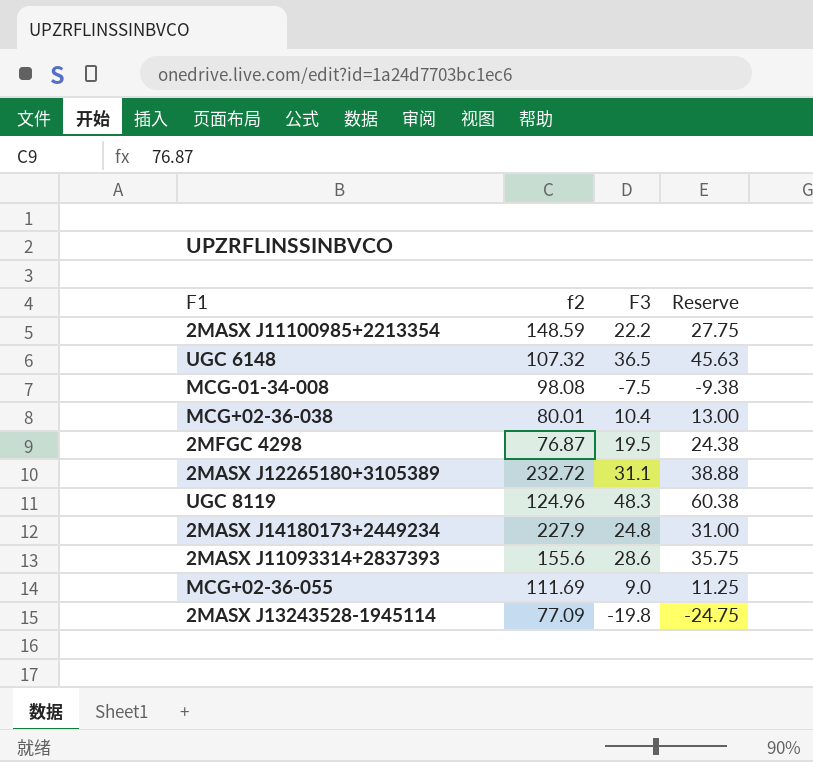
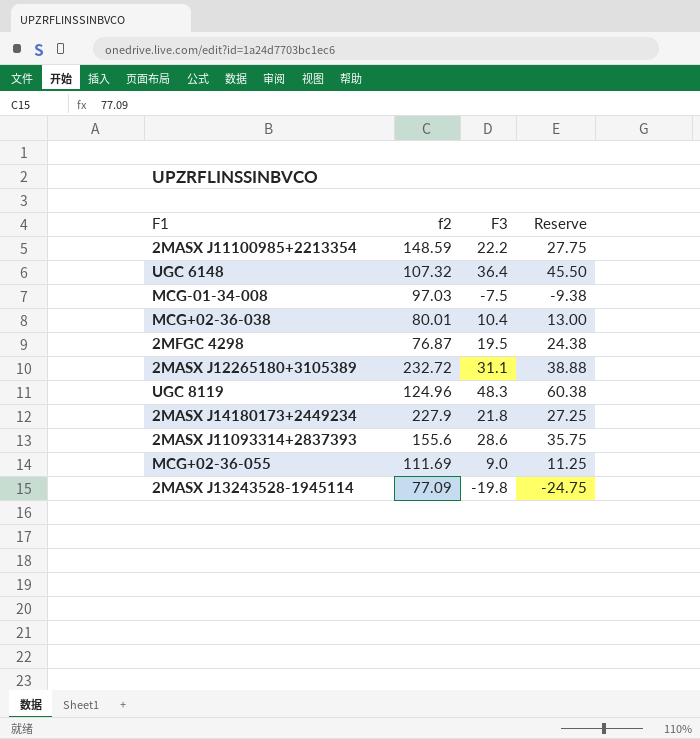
UGC 6148 | F3: 36.5 -> 36.4
UGC 6148 | Reserve: 45.63 -> 45.50
MCG-01-34-008 | f2: 98.08 -> 97.03
2MASX J14180173+2449234 | F3: 24.8 -> 21.8
2MASX J14180173+2449234 | Reserve: 31.00 -> 27.25

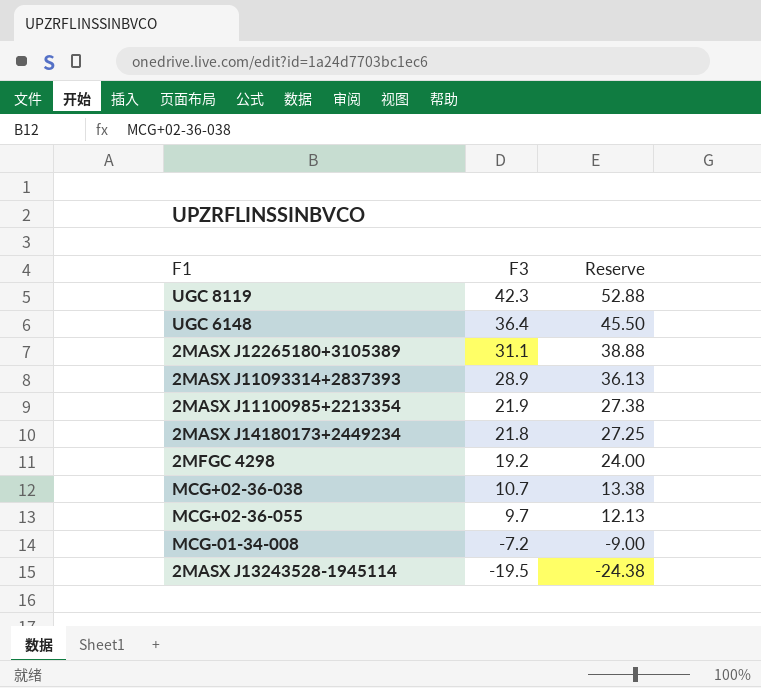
row order: none -> F3 descending
column f2 | position: 2 -> none
UGC 8119 | F3: 48.3 -> 42.3
UGC 8119 | Reserve: 60.38 -> 52.88
2MASX J11093314+2837393 | F3: 28.6 -> 28.9
2MASX J11093314+2837393 | Reserve: 35.75 -> 36.13
2MASX J11100985+2213354 | F3: 22.2 -> 21.9
2MASX J11100985+2213354 | Reserve: 27.75 -> 27.38
2MFGC 4298 | F3: 19.5 -> 19.2
2MFGC 4298 | Reserve: 24.38 -> 24.00
MCG+02-36-038 | F3: 10.4 -> 10.7
MCG+02-36-038 | Reserve: 13.00 -> 13.38
MCG+02-36-055 | F3: 9.0 -> 9.7
MCG+02-36-055 | Reserve: 11.25 -> 12.13
MCG-01-34-008 | F3: -7.5 -> -7.2
MCG-01-34-008 | Reserve: -9.38 -> -9.00
2MASX J13243528-1945114 | F3: -19.8 -> -19.5
2MASX J13243528-1945114 | Reserve: -24.75 -> -24.38

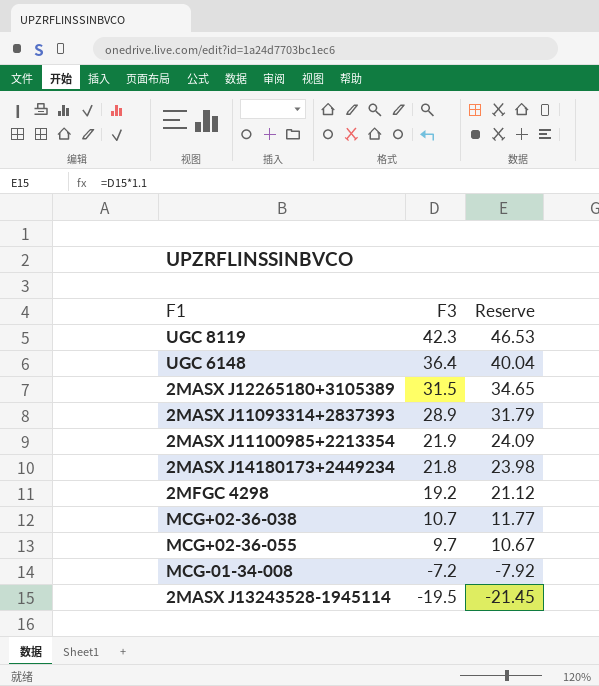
column Reserve | formula: [F3] * 1.25 -> [F3] * 1.1
2MASX J12265180+3105389 | F3: 31.1 -> 31.5

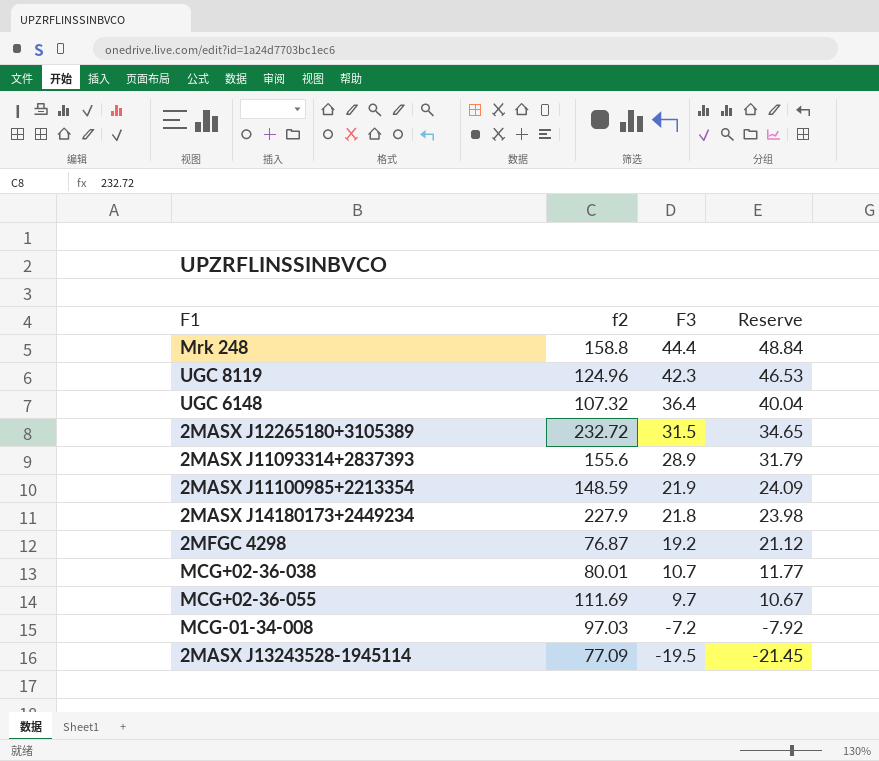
column f2 | position: none -> 2
row Mrk 248: none -> 158.8 | 44.4 | 48.84

